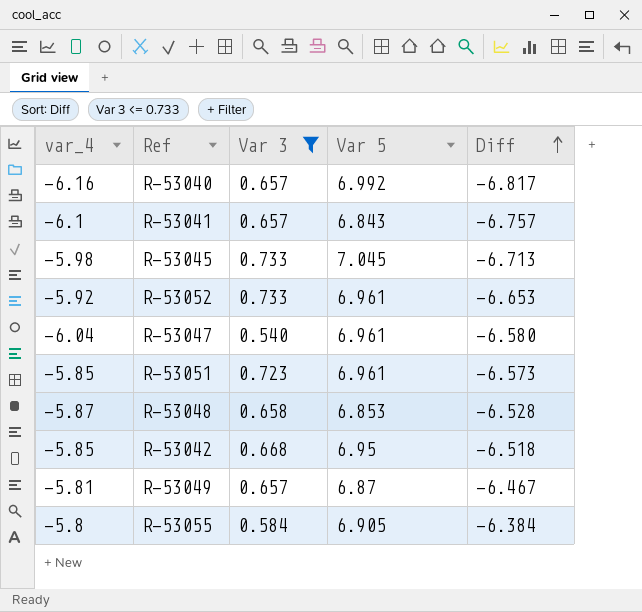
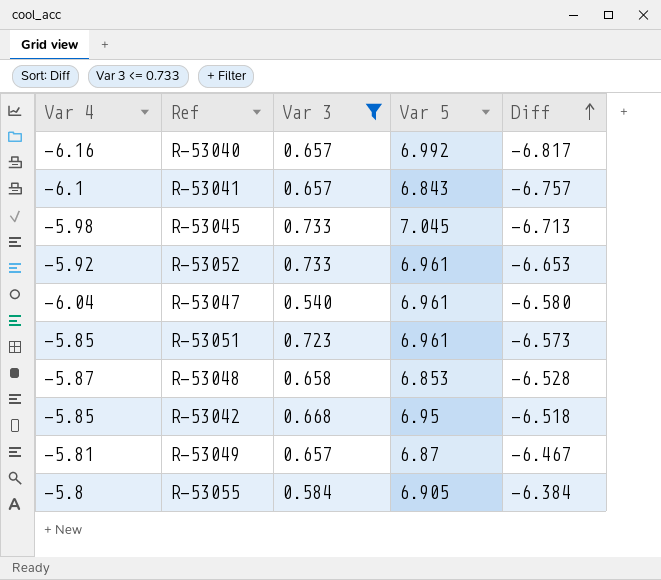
column name: var_4 -> Var 4

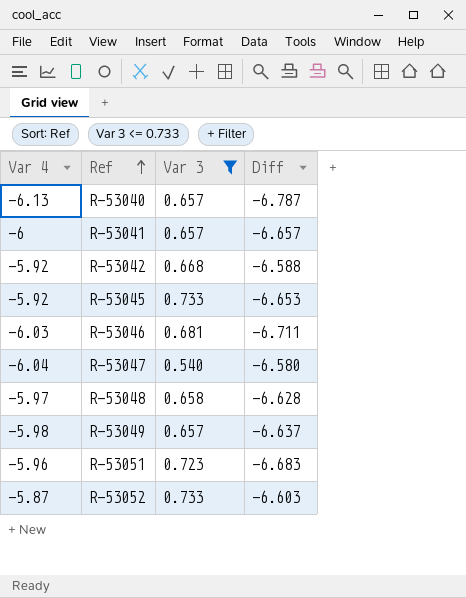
row order: Diff ascending -> Ref ascending
column Var 5 | position: 4 -> none
row R-53055: -5.8 | 0.584 | 6.905 | -6.384 -> none
R-53040 | Var 4: -6.16 -> -6.13
R-53040 | Diff: -6.817 -> -6.787
R-53041 | Var 4: -6.1 -> -6
R-53041 | Diff: -6.757 -> -6.657
R-53042 | Var 4: -5.85 -> -5.92
R-53042 | Diff: -6.518 -> -6.588
R-53045 | Var 4: -5.98 -> -5.92
R-53045 | Diff: -6.713 -> -6.653
row R-53046: none -> -6.03 | 0.681 | -6.711
R-53048 | Var 4: -5.87 -> -5.97
R-53048 | Diff: -6.528 -> -6.628
R-53049 | Var 4: -5.81 -> -5.98
R-53049 | Diff: -6.467 -> -6.637
R-53051 | Var 4: -5.85 -> -5.96
R-53051 | Diff: -6.573 -> -6.683
R-53052 | Var 4: -5.92 -> -5.87
R-53052 | Diff: -6.653 -> -6.603

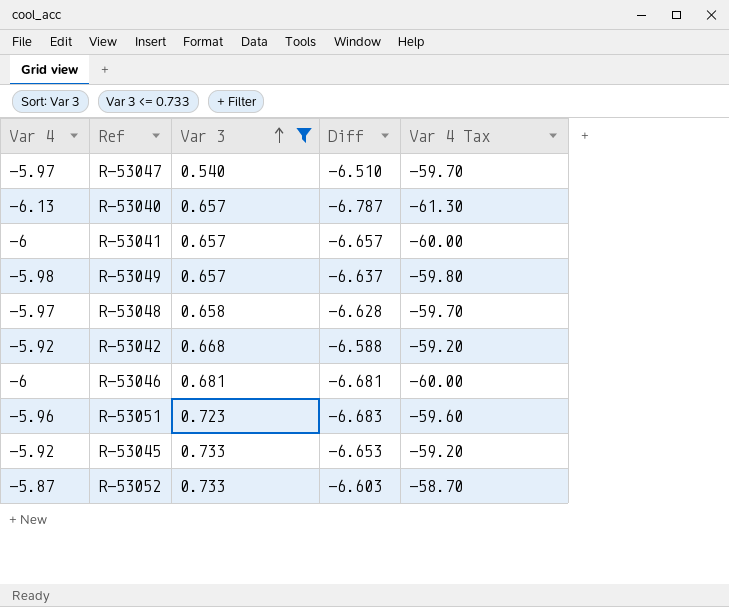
row order: Ref ascending -> Var 3 ascending
column Var 4 Tax | formula: none -> [Var 4] * 10
R-53047 | Var 4: -6.04 -> -5.97
R-53047 | Diff: -6.580 -> -6.510
R-53046 | Var 4: -6.03 -> -6
R-53046 | Diff: -6.711 -> -6.681

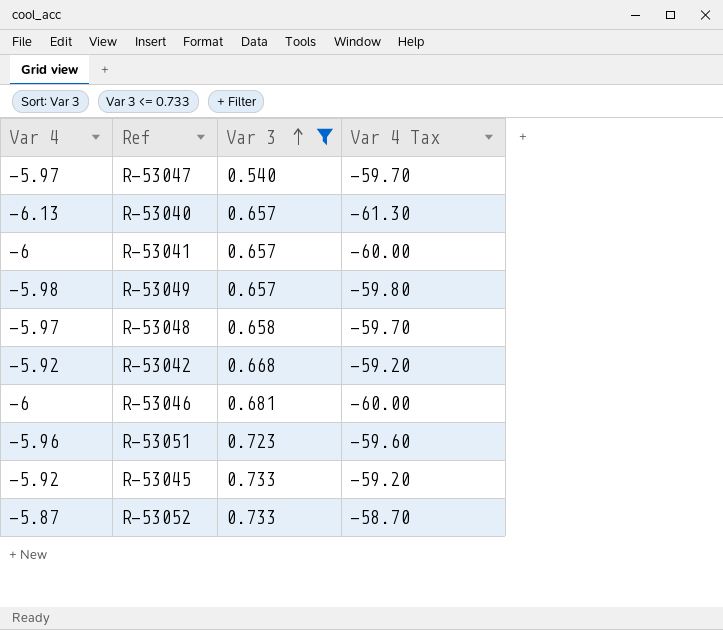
column Diff | formula: [Var 4] - [Var 3] -> none

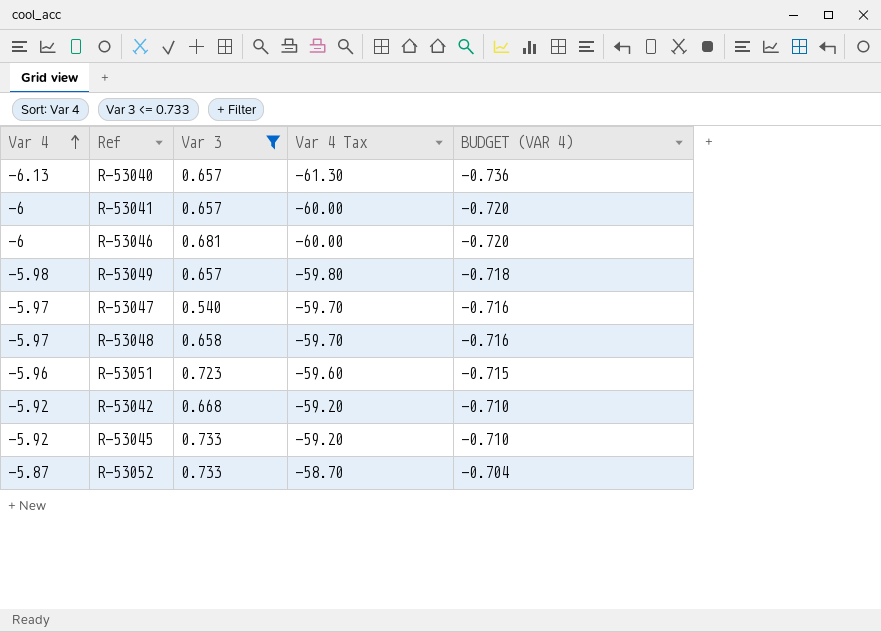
row order: Var 3 ascending -> Var 4 ascending
column BUDGET (VAR 4) | formula: none -> [Var 4] * 0.12

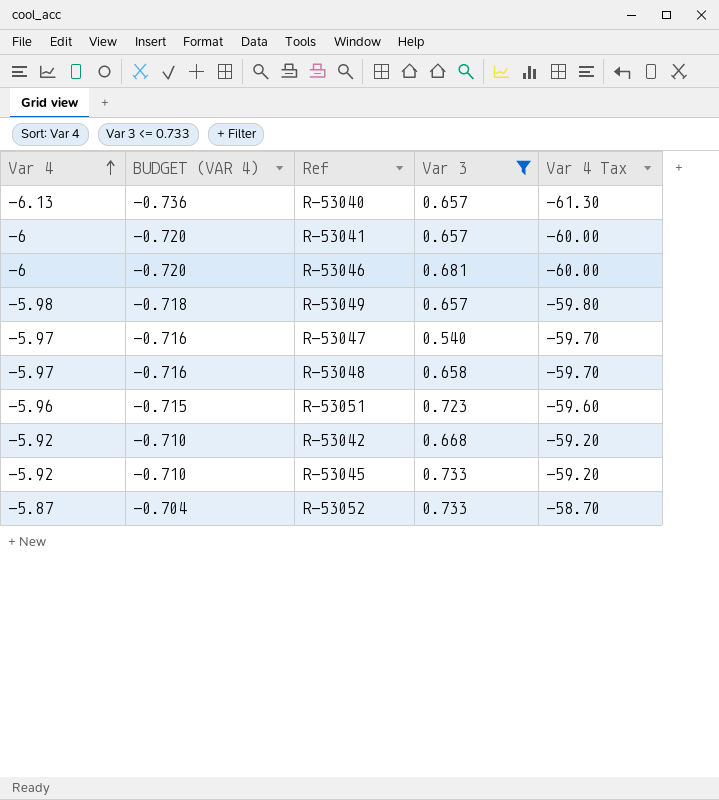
column BUDGET (VAR 4) | position: 5 -> 2

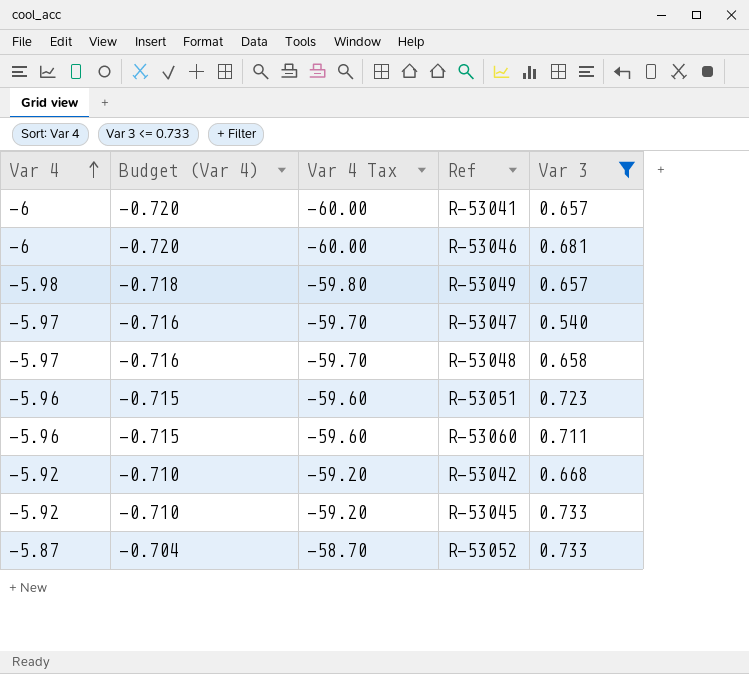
column name: BUDGET (VAR 4) -> Budget (Var 4)
column Var 4 Tax | position: 5 -> 3
row R-53040: -6.13 | -0.736 | 0.657 | -61.30 -> none
row R-53060: none -> -5.96 | -0.715 | -59.60 | 0.711

